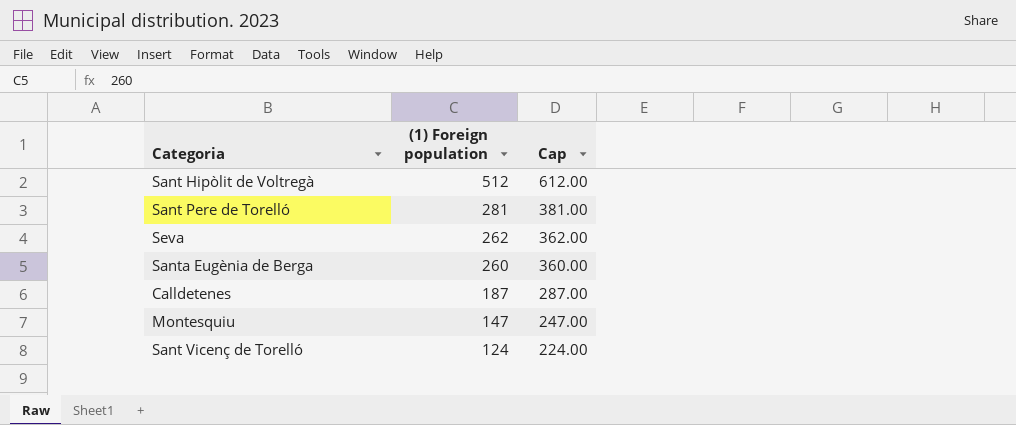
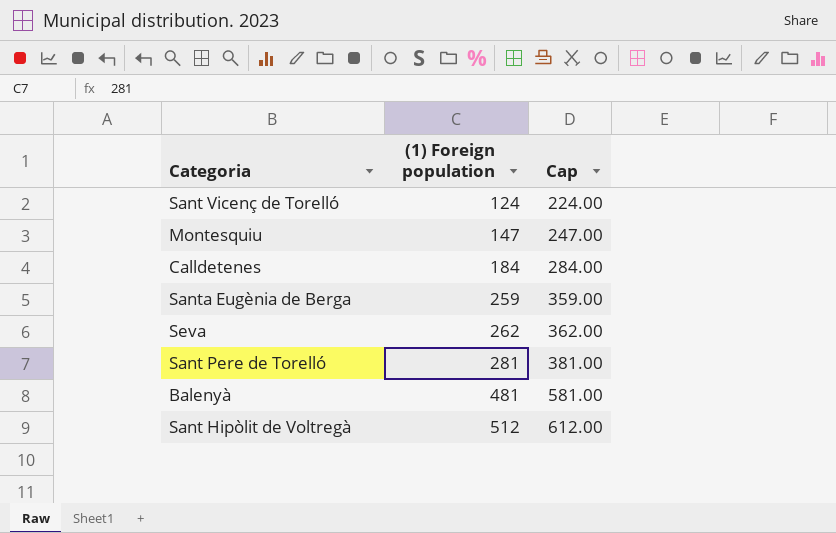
row order: (1) Foreign population descending -> (1) Foreign population ascending
Calldetenes | (1) Foreign population: 187 -> 184
Calldetenes | Cap: 287.00 -> 284.00
Santa Eugènia de Berga | (1) Foreign population: 260 -> 259
Santa Eugènia de Berga | Cap: 360.00 -> 359.00
row Balenyà: none -> 481 | 581.00

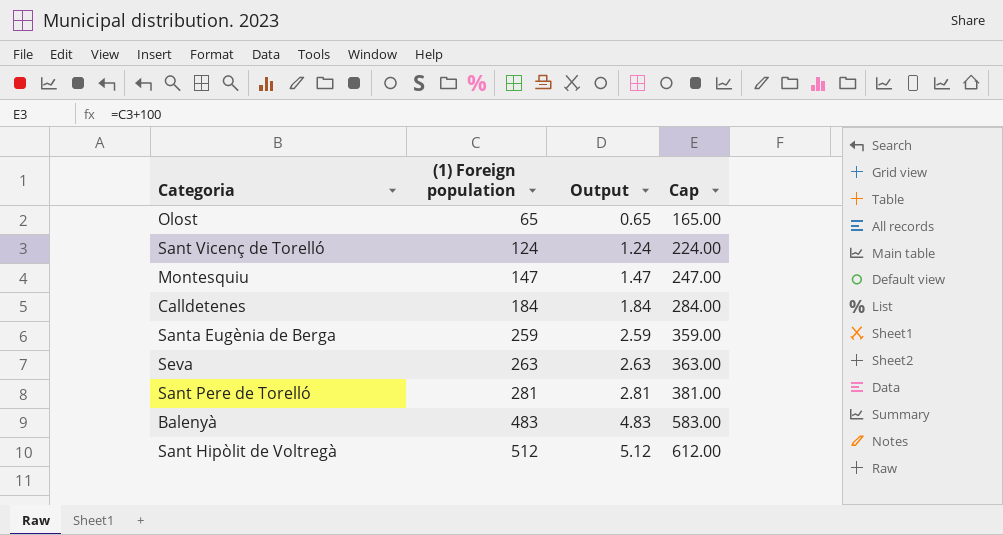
column Output | formula: none -> [(1) Foreign population] * 0.01
row Olost: none -> 65 | 0.65 | 165.00
Seva | (1) Foreign population: 262 -> 263
Seva | Cap: 362.00 -> 363.00
Balenyà | (1) Foreign population: 481 -> 483
Balenyà | Cap: 581.00 -> 583.00

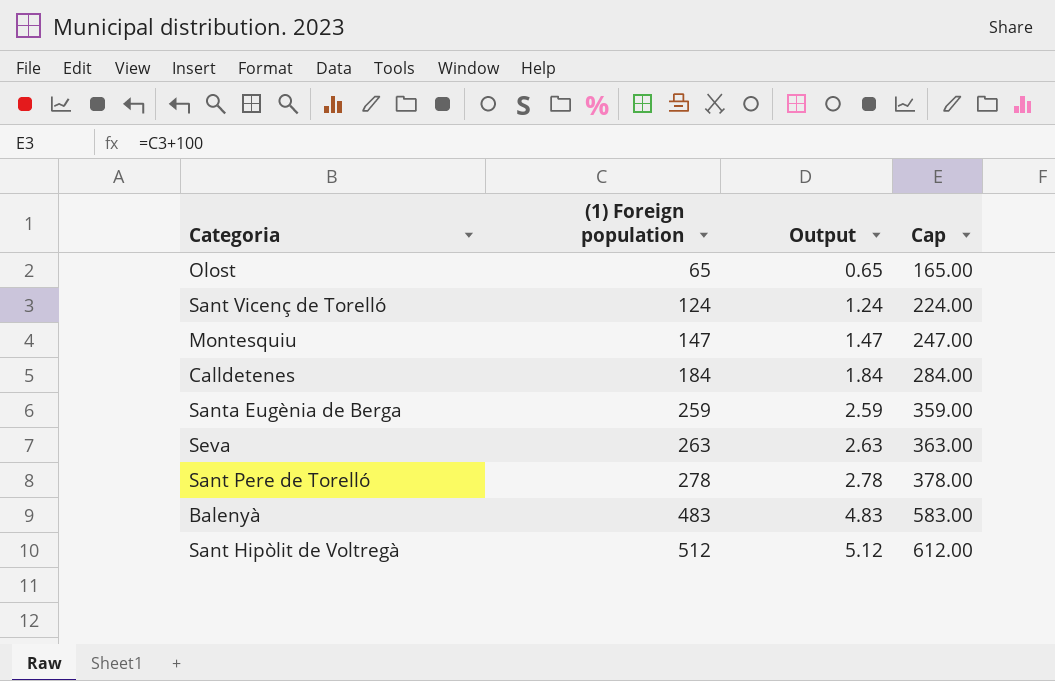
Sant Pere de Torelló | (1) Foreign population: 281 -> 278
Sant Pere de Torelló | Output: 2.81 -> 2.78
Sant Pere de Torelló | Cap: 381.00 -> 378.00

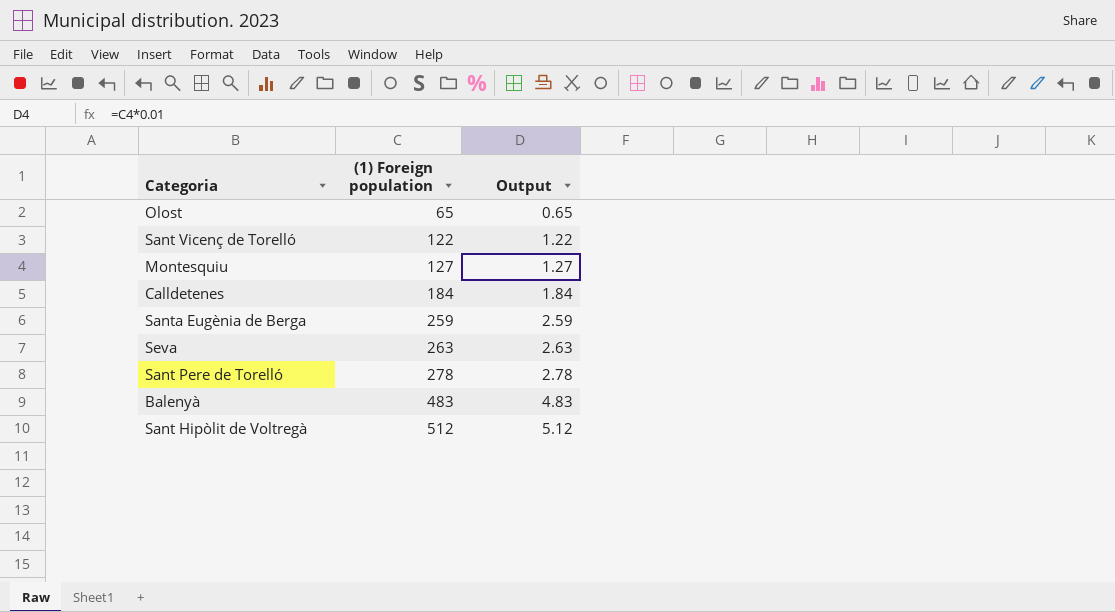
column Cap | formula: [(1) Foreign population] + 100 -> none
Sant Vicenç de Torelló | (1) Foreign population: 124 -> 122
Sant Vicenç de Torelló | Output: 1.24 -> 1.22
Montesquiu | (1) Foreign population: 147 -> 127
Montesquiu | Output: 1.47 -> 1.27

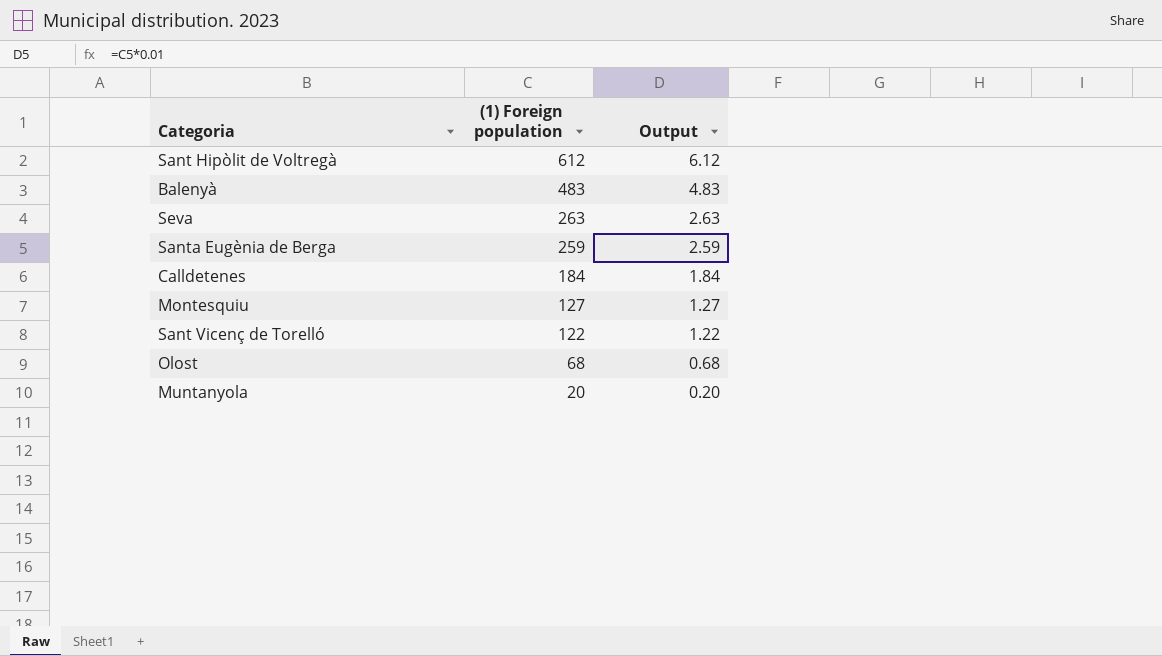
row order: (1) Foreign population ascending -> (1) Foreign population descending
row Sant Pere de Torelló: 278 | 2.78 -> none
Sant Hipòlit de Voltregà | (1) Foreign population: 512 -> 612
Sant Hipòlit de Voltregà | Output: 5.12 -> 6.12
Olost | (1) Foreign population: 65 -> 68
Olost | Output: 0.65 -> 0.68
row Muntanyola: none -> 20 | 0.20

